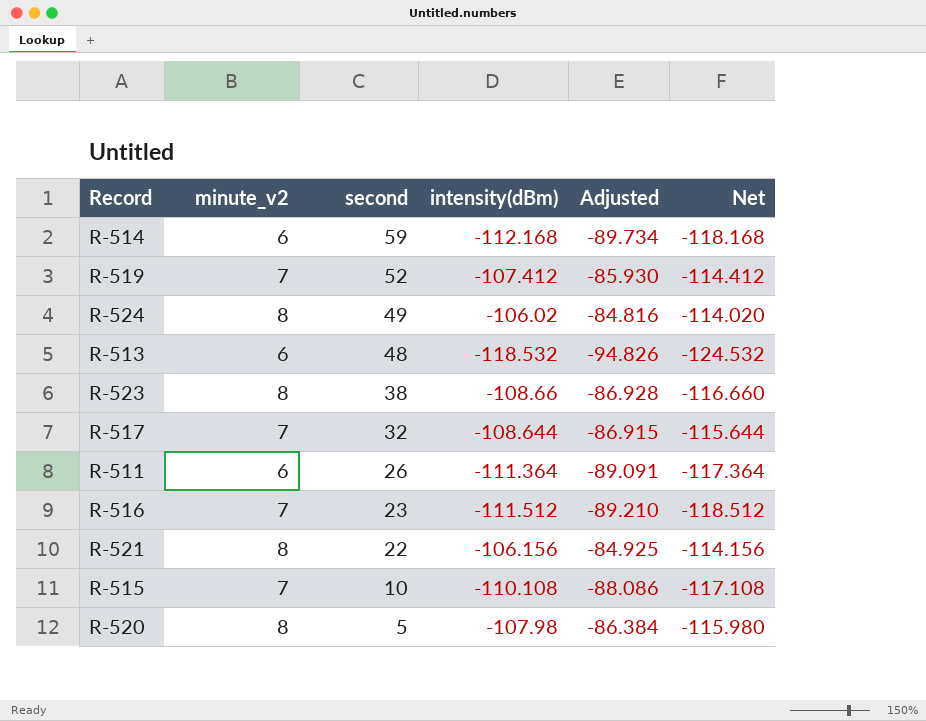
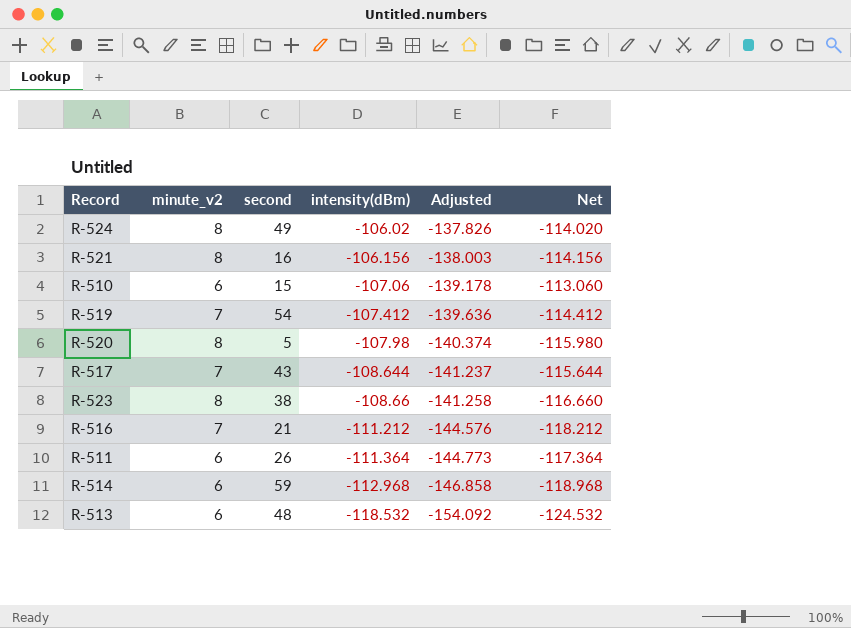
row order: second descending -> intensity(dBm) descending
column Adjusted | formula: [intensity(dBm)] * 0.8 -> [intensity(dBm)] * 1.3
row R-515: 7 | 10 | -110.108 | -88.086 | -117.108 -> none
R-521 | second: 22 -> 16
row R-510: none -> 6 | 15 | -107.06 | -139.178 | -113.060
R-519 | second: 52 -> 54
R-517 | second: 32 -> 43
R-516 | second: 23 -> 21
R-516 | intensity(dBm): -111.512 -> -111.212
R-516 | Net: -118.512 -> -118.212
R-514 | intensity(dBm): -112.168 -> -112.968
R-514 | Net: -118.168 -> -118.968

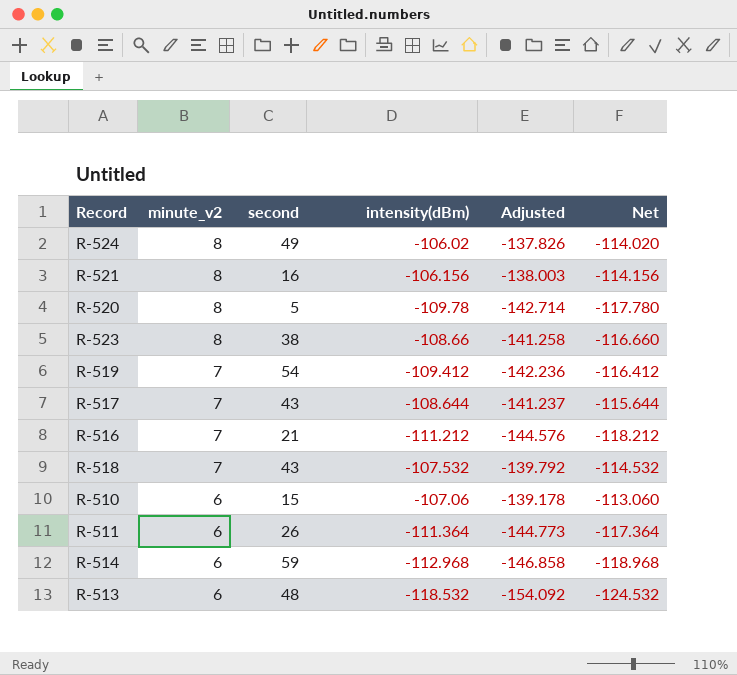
row order: intensity(dBm) descending -> minute_v2 descending
R-520 | intensity(dBm): -107.98 -> -109.78
R-520 | Adjusted: -140.374 -> -142.714
R-520 | Net: -115.980 -> -117.780
R-519 | intensity(dBm): -107.412 -> -109.412
R-519 | Adjusted: -139.636 -> -142.236
R-519 | Net: -114.412 -> -116.412
row R-518: none -> 7 | 43 | -107.532 | -139.792 | -114.532

